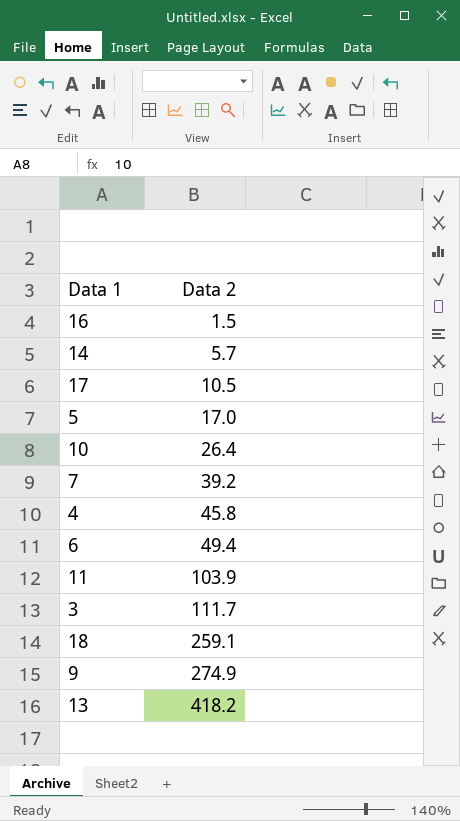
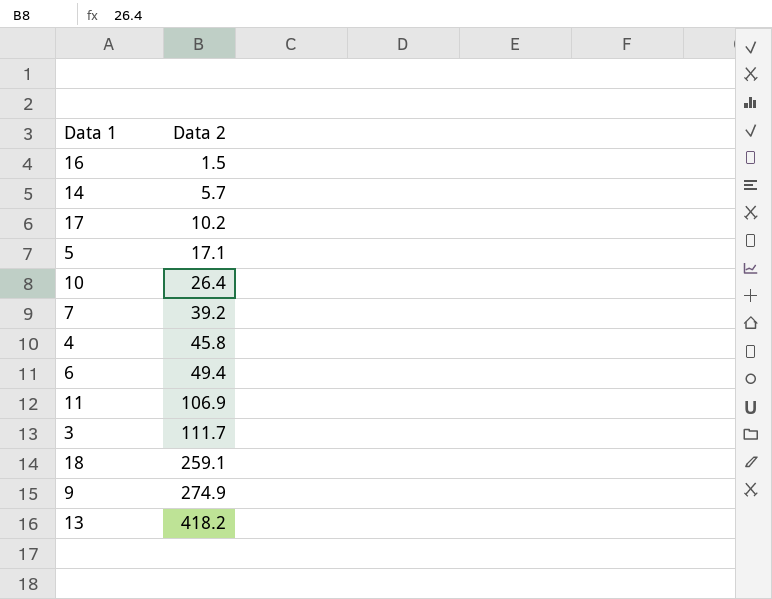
17 | Data 2: 10.5 -> 10.2
5 | Data 2: 17.0 -> 17.1
11 | Data 2: 103.9 -> 106.9

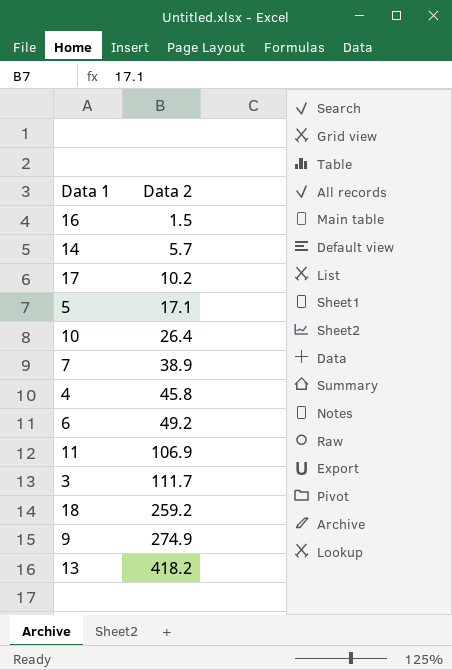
7 | Data 2: 39.2 -> 38.9
6 | Data 2: 49.4 -> 49.2
18 | Data 2: 259.1 -> 259.2

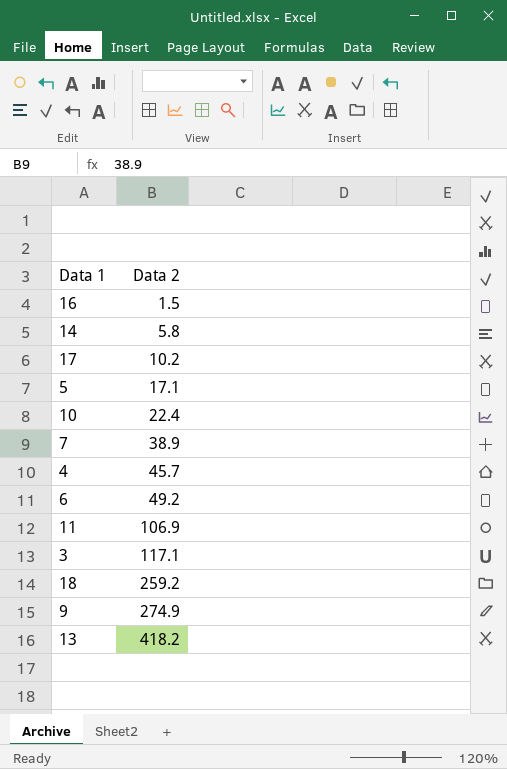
14 | Data 2: 5.7 -> 5.8
10 | Data 2: 26.4 -> 22.4
4 | Data 2: 45.8 -> 45.7
3 | Data 2: 111.7 -> 117.1

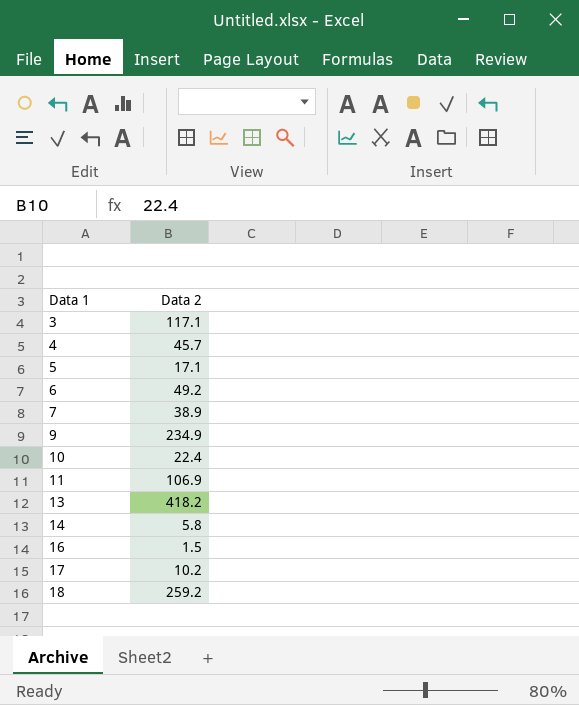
row order: Data 2 ascending -> Data 1 ascending
9 | Data 2: 274.9 -> 234.9

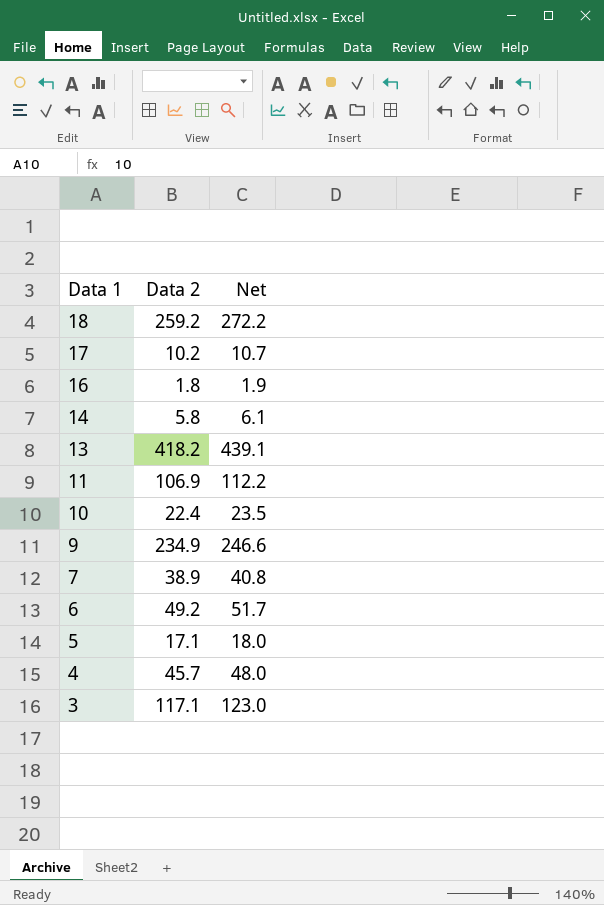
row order: Data 1 ascending -> Data 1 descending
column Net | formula: none -> [Data 2] * 1.05
16 | Data 2: 1.5 -> 1.8

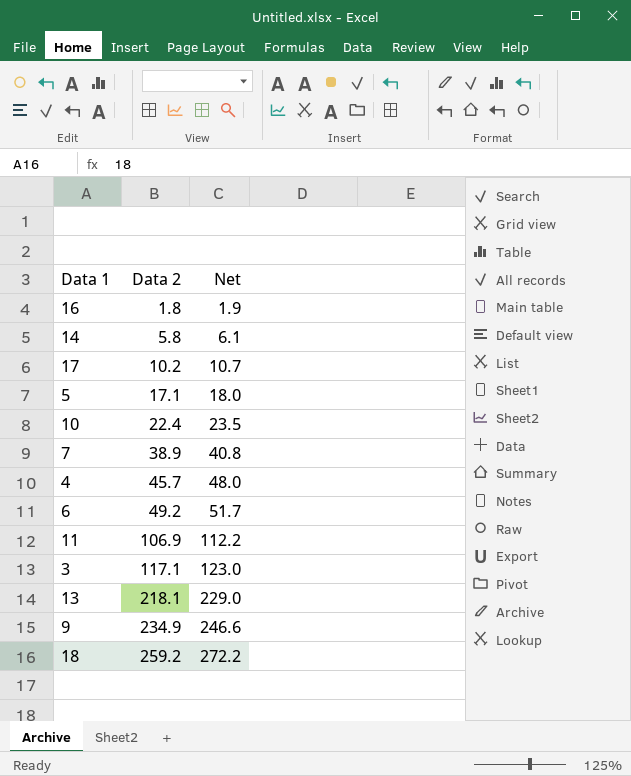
row order: Data 1 descending -> Data 2 ascending
13 | Data 2: 418.2 -> 218.1
13 | Net: 439.1 -> 229.0

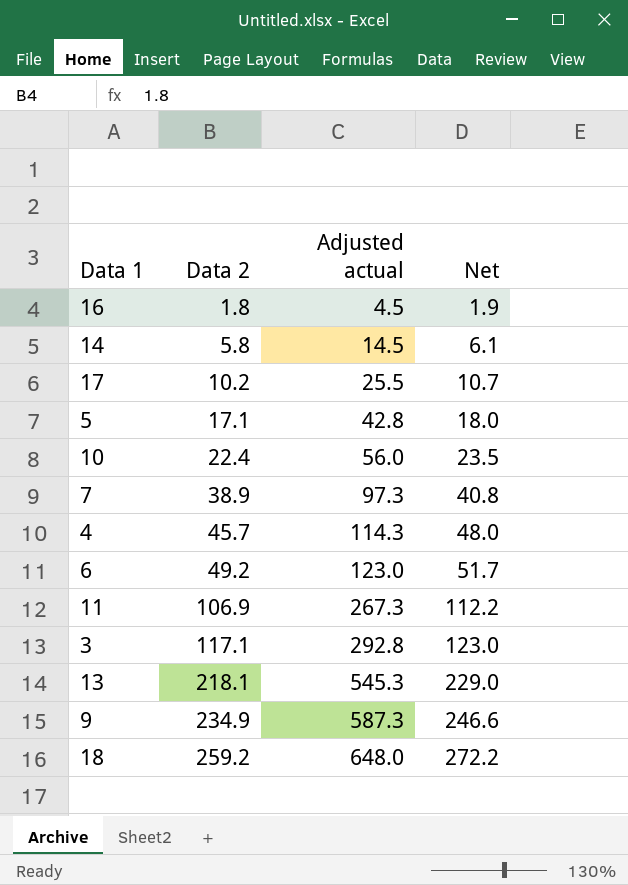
column Adjusted actual | formula: none -> [Data 2] * 2.5

